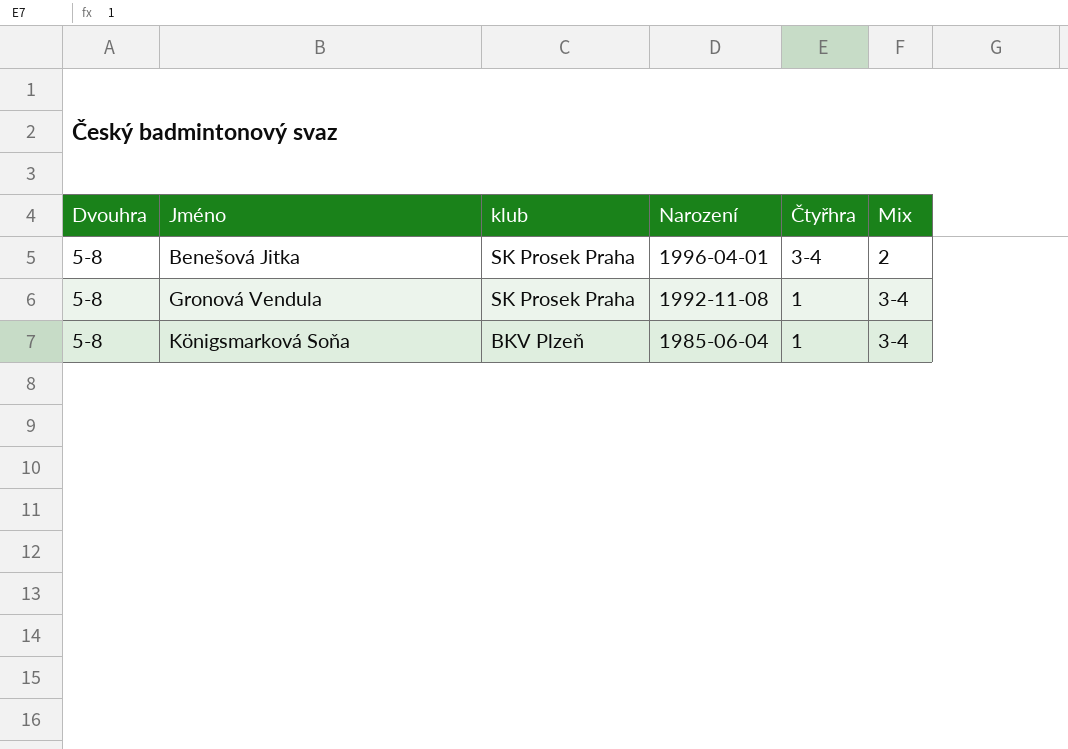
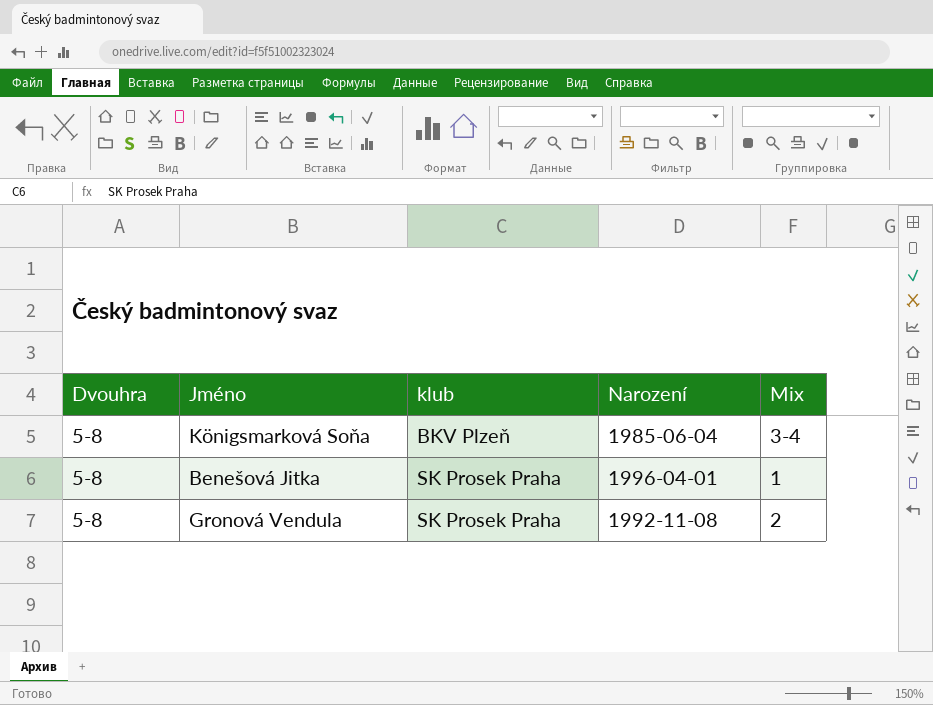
row order: Jméno ascending -> klub ascending
column Čtyřhra | position: 5 -> none
Benešová Jitka | Mix: 2 -> 1
Gronová Vendula | Mix: 3-4 -> 2

